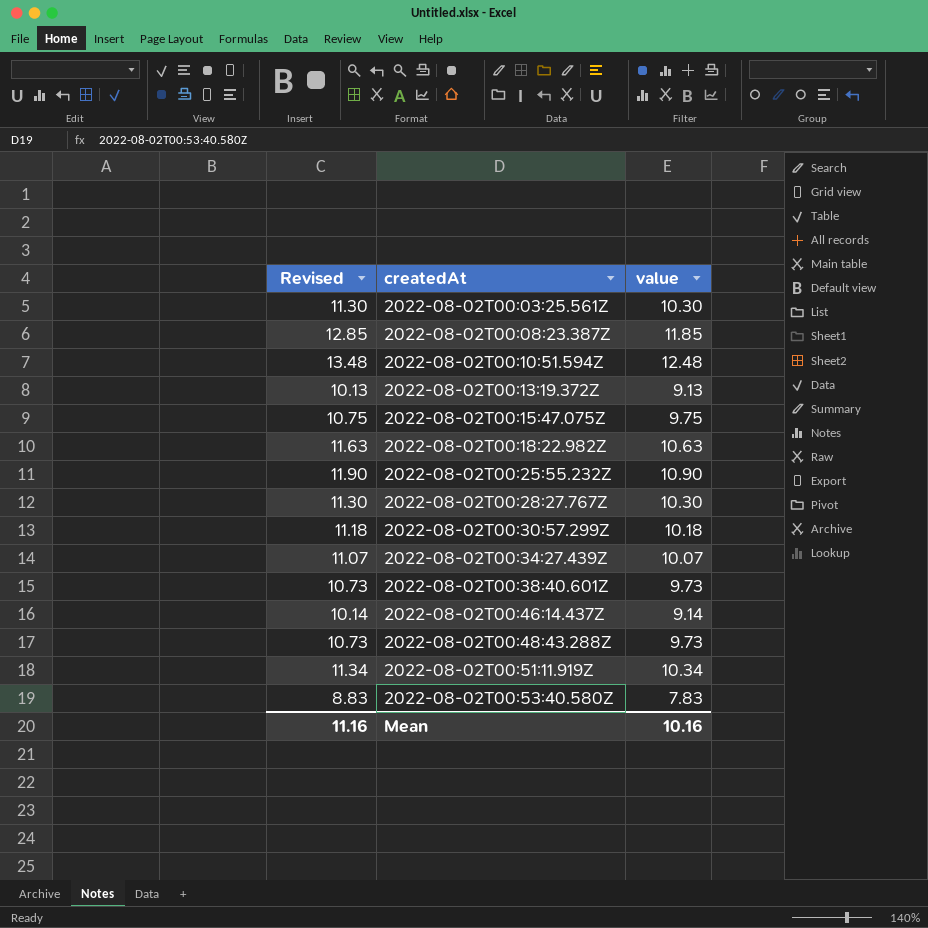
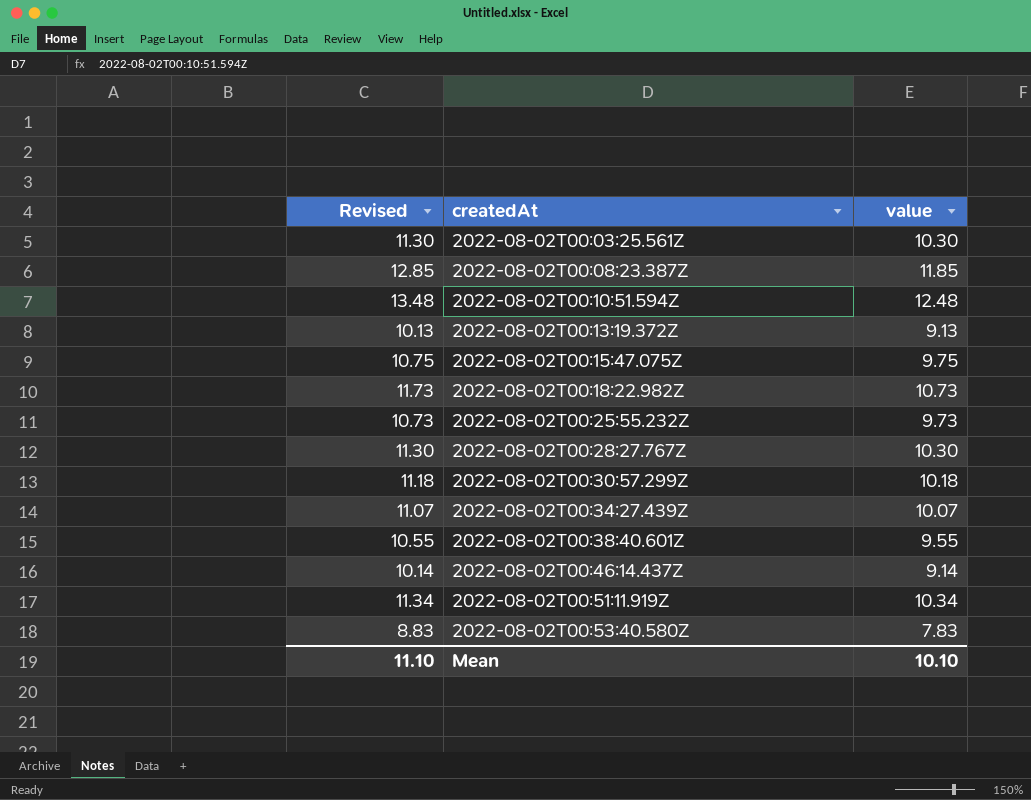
row 2022-08-02T00:48:43.288Z: 10.73 | 9.73 -> none
2022-08-02T00:18:22.982Z | Revised: 11.63 -> 11.73
2022-08-02T00:18:22.982Z | value: 10.63 -> 10.73
2022-08-02T00:25:55.232Z | Revised: 11.90 -> 10.73
2022-08-02T00:25:55.232Z | value: 10.90 -> 9.73
2022-08-02T00:38:40.601Z | Revised: 10.73 -> 10.55
2022-08-02T00:38:40.601Z | value: 9.73 -> 9.55
Mean | Revised: 11.16 -> 11.10
Mean | value: 10.16 -> 10.10

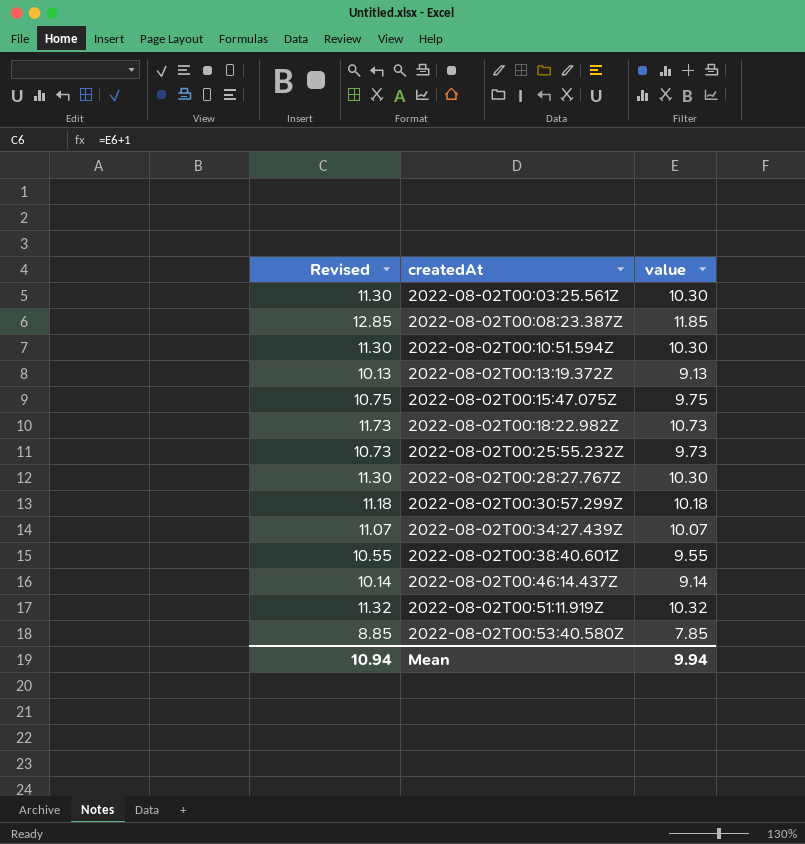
2022-08-02T00:10:51.594Z | Revised: 13.48 -> 11.30
2022-08-02T00:10:51.594Z | value: 12.48 -> 10.30
2022-08-02T00:51:11.919Z | Revised: 11.34 -> 11.32
2022-08-02T00:51:11.919Z | value: 10.34 -> 10.32
2022-08-02T00:53:40.580Z | Revised: 8.83 -> 8.85
2022-08-02T00:53:40.580Z | value: 7.83 -> 7.85
Mean | Revised: 11.10 -> 10.94
Mean | value: 10.10 -> 9.94

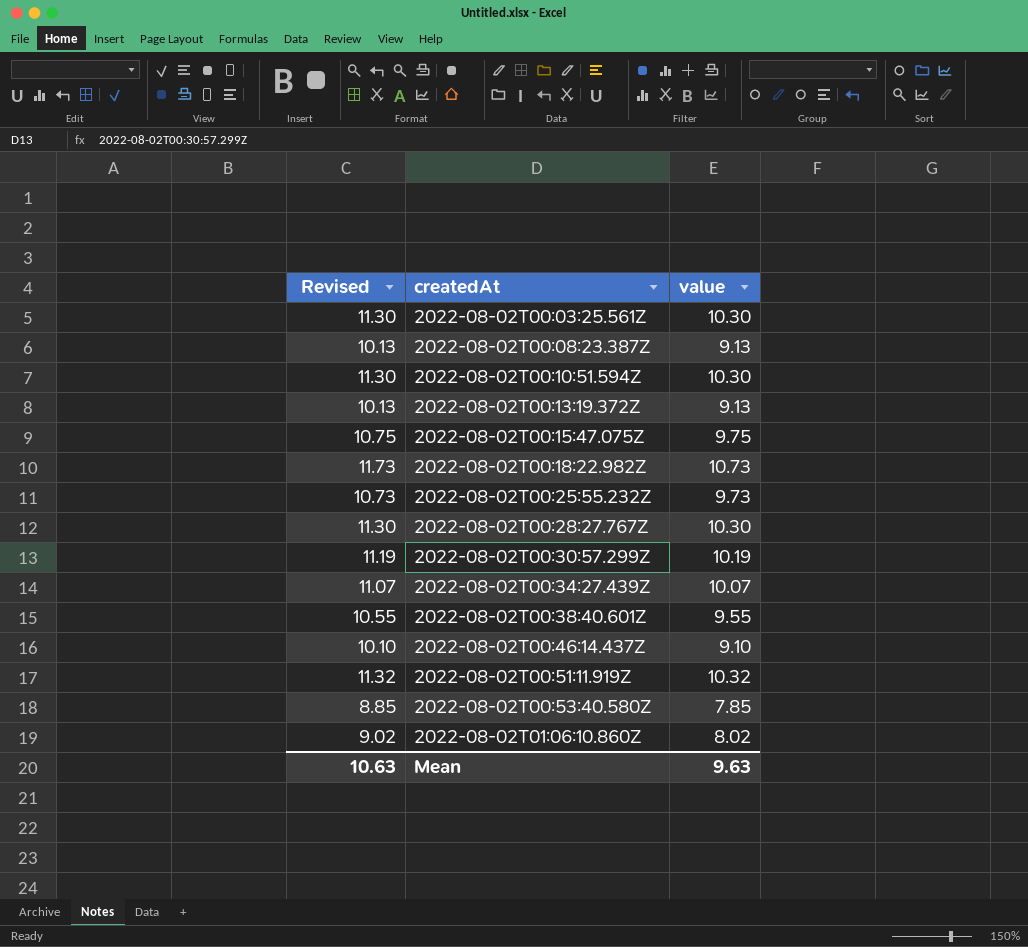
2022-08-02T00:08:23.387Z | Revised: 12.85 -> 10.13
2022-08-02T00:08:23.387Z | value: 11.85 -> 9.13
2022-08-02T00:30:57.299Z | Revised: 11.18 -> 11.19
2022-08-02T00:30:57.299Z | value: 10.18 -> 10.19
2022-08-02T00:46:14.437Z | Revised: 10.14 -> 10.10
2022-08-02T00:46:14.437Z | value: 9.14 -> 9.10
row 2022-08-02T01:06:10.860Z: none -> 9.02 | 8.02
Mean | Revised: 10.94 -> 10.63
Mean | value: 9.94 -> 9.63

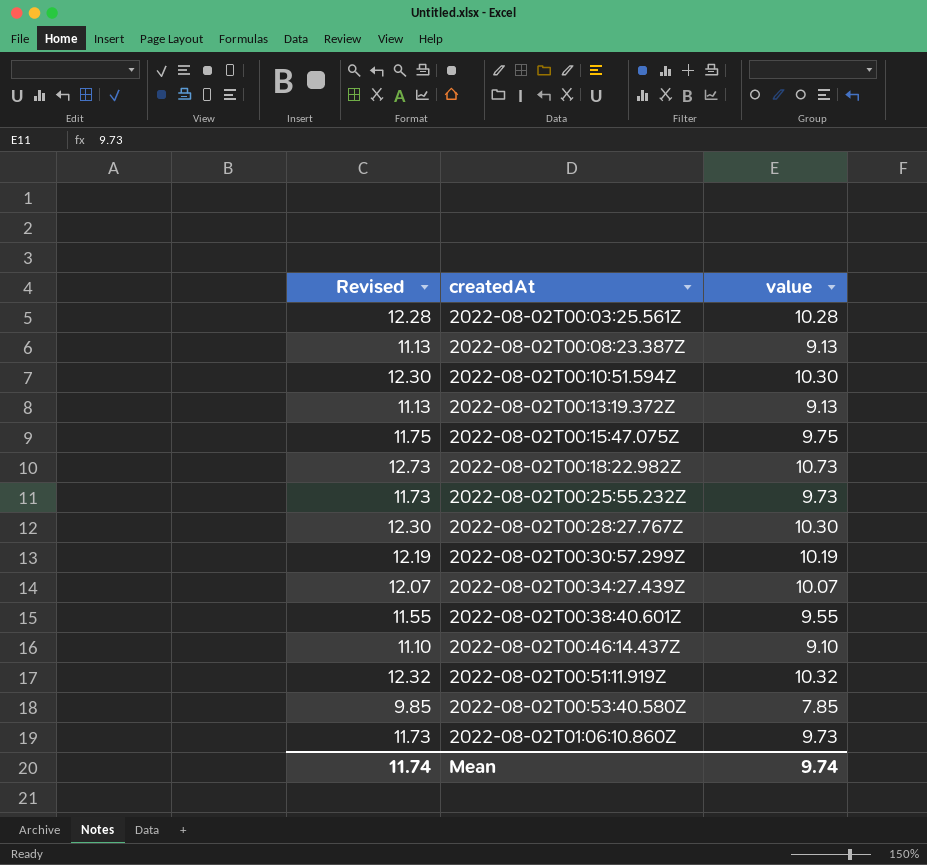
column Revised | formula: [value] + 1 -> [value] + 2
2022-08-02T00:03:25.561Z | value: 10.30 -> 10.28
2022-08-02T01:06:10.860Z | value: 8.02 -> 9.73
Mean | Revised: 10.63 -> 11.74
Mean | value: 9.63 -> 9.74

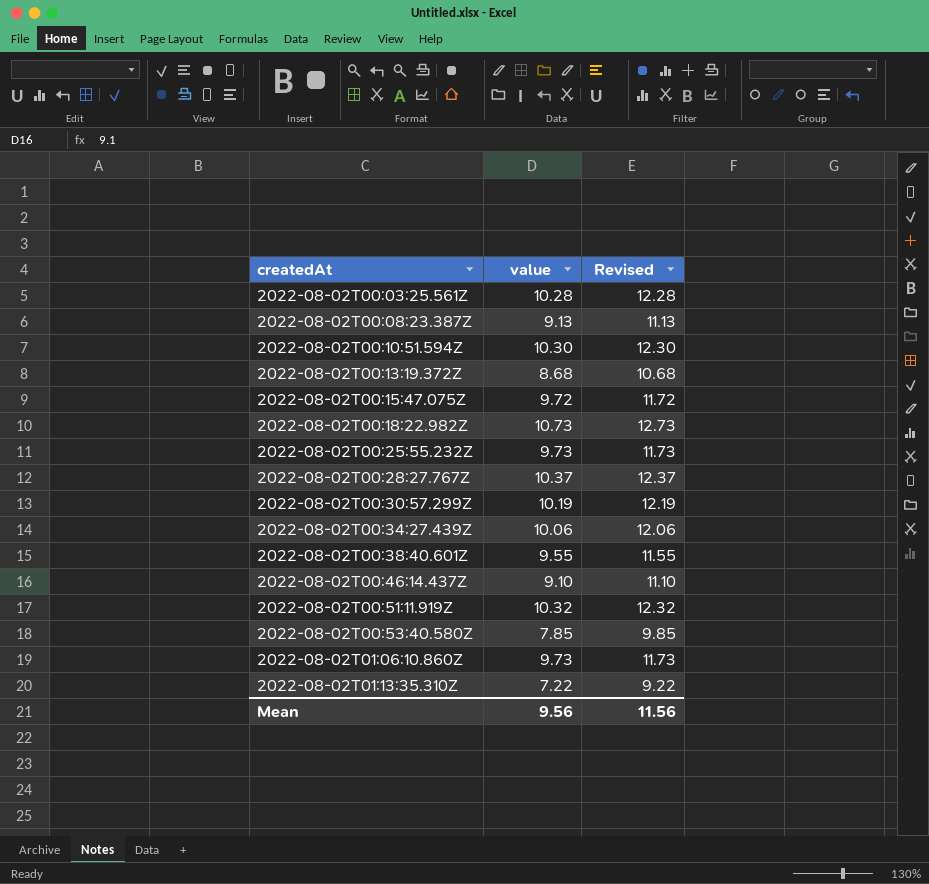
column Revised | position: 1 -> 3
2022-08-02T00:13:19.372Z | value: 9.13 -> 8.68
2022-08-02T00:13:19.372Z | Revised: 11.13 -> 10.68
2022-08-02T00:15:47.075Z | value: 9.75 -> 9.72
2022-08-02T00:15:47.075Z | Revised: 11.75 -> 11.72
2022-08-02T00:28:27.767Z | value: 10.30 -> 10.37
2022-08-02T00:28:27.767Z | Revised: 12.30 -> 12.37
2022-08-02T00:34:27.439Z | value: 10.07 -> 10.06
2022-08-02T00:34:27.439Z | Revised: 12.07 -> 12.06
row 2022-08-02T01:13:35.310Z: none -> 7.22 | 9.22
Mean | value: 9.74 -> 9.56
Mean | Revised: 11.74 -> 11.56

